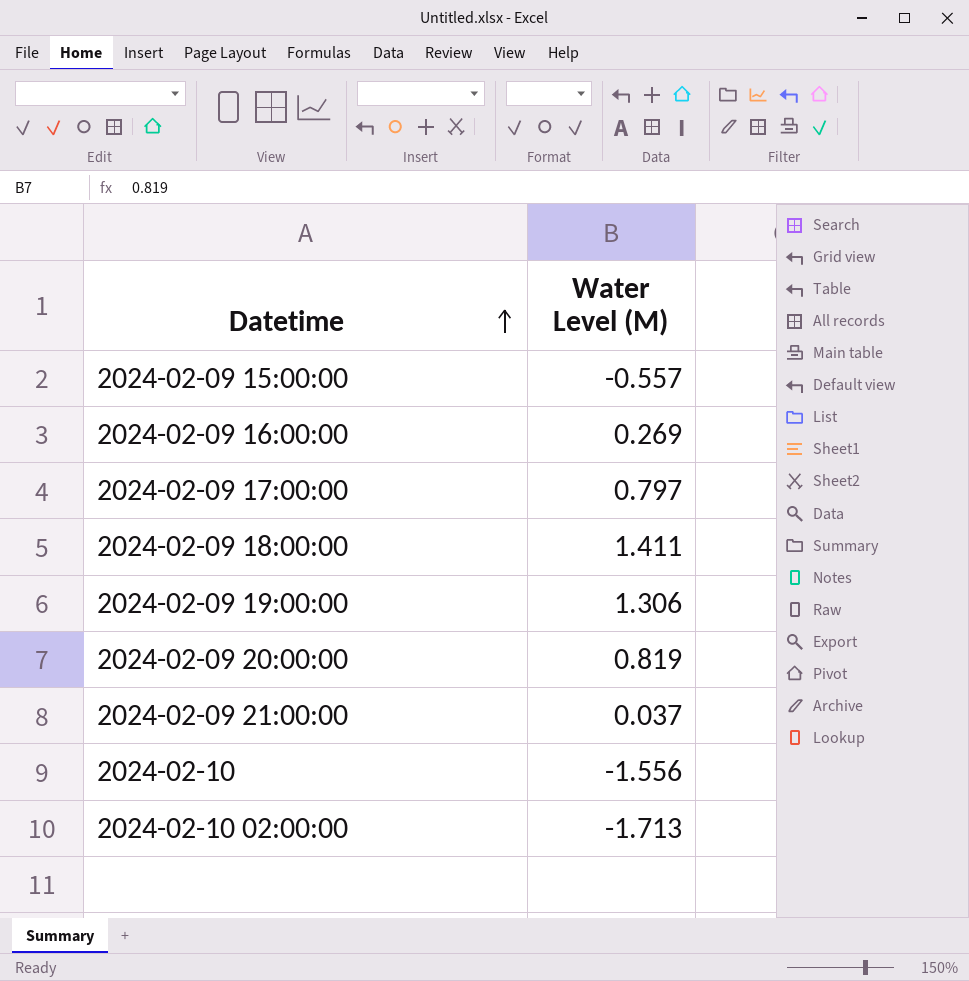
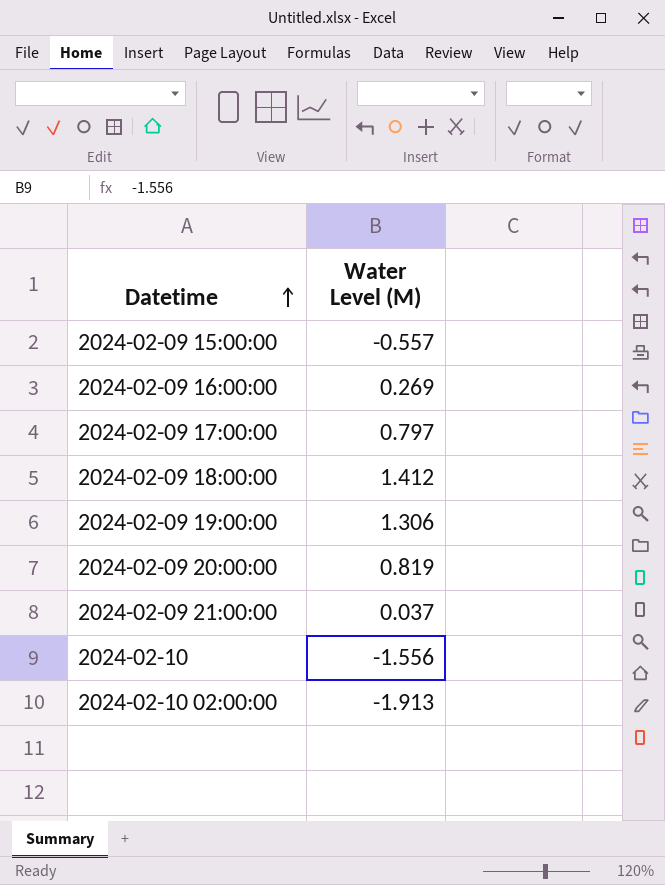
2024-02-09 18:00:00 | Water Level (M): 1.411 -> 1.412
2024-02-10 02:00:00 | Water Level (M): -1.713 -> -1.913

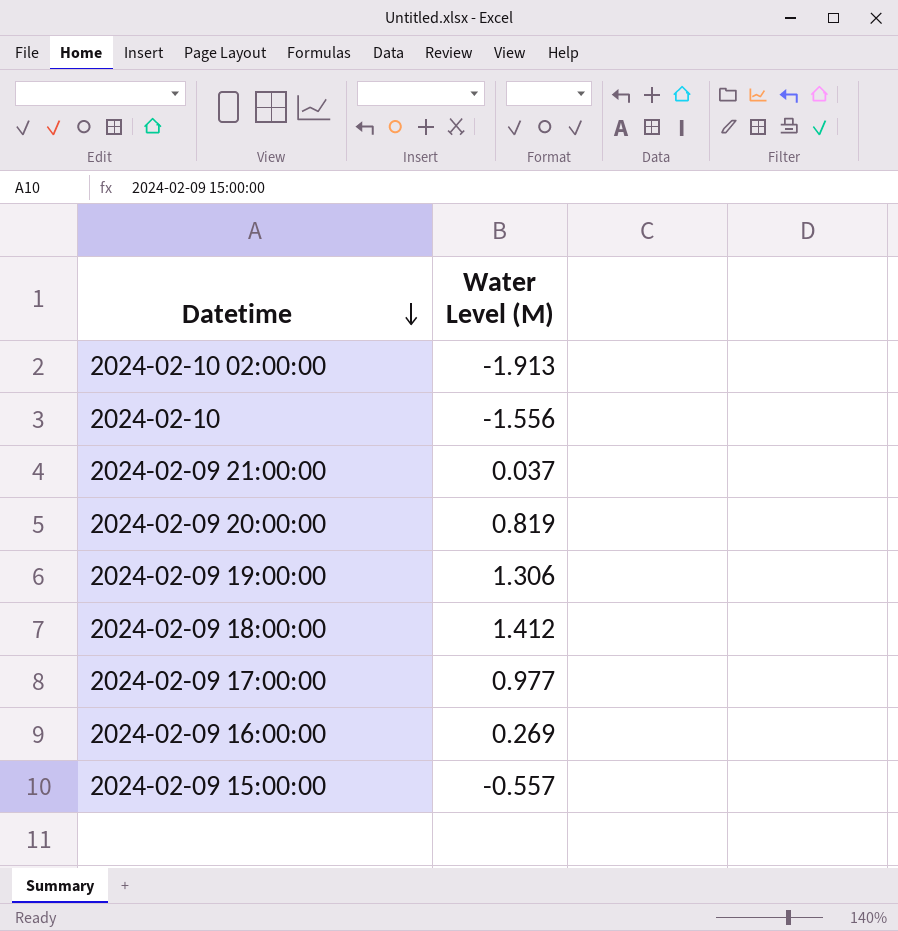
row order: Datetime ascending -> Datetime descending
2024-02-09 17:00:00 | Water Level (M): 0.797 -> 0.977

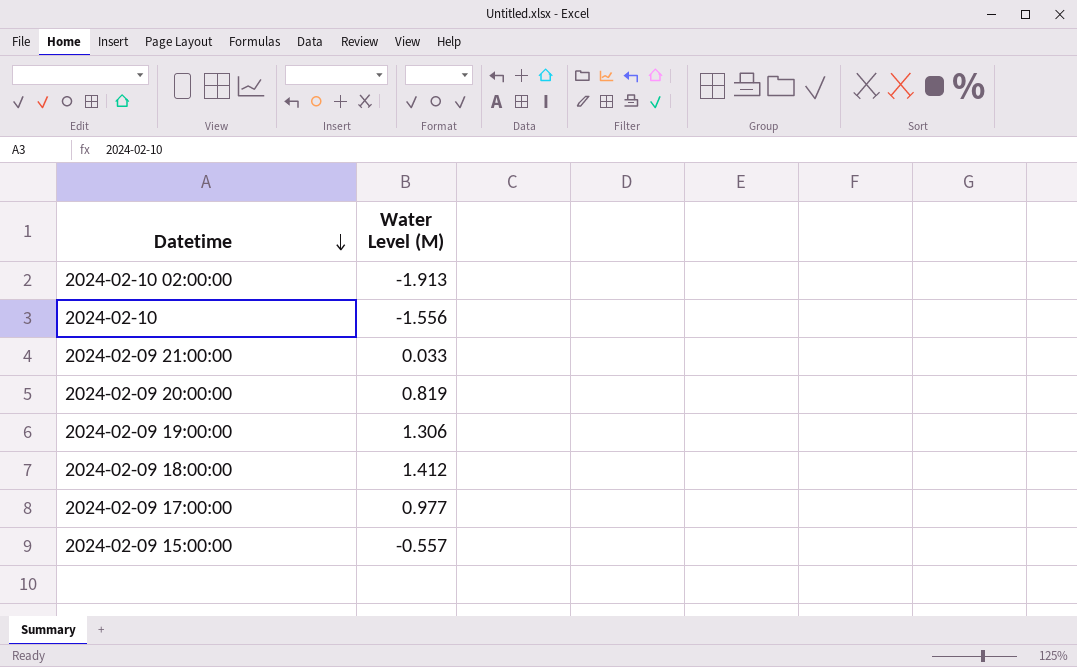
row 2024-02-09 16:00:00: 0.269 -> none
2024-02-09 21:00:00 | Water Level (M): 0.037 -> 0.033

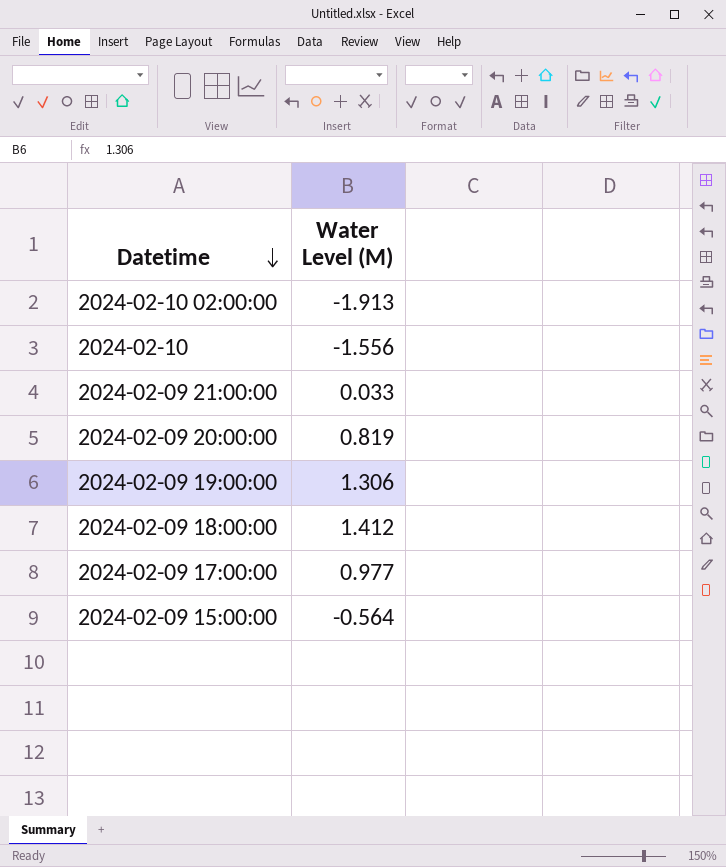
2024-02-09 15:00:00 | Water Level (M): -0.557 -> -0.564

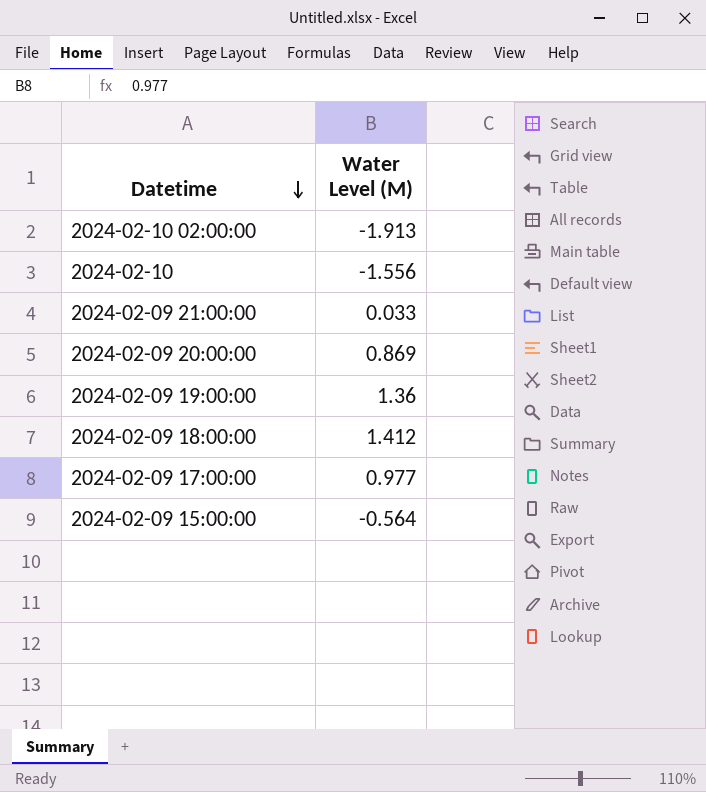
2024-02-09 20:00:00 | Water Level (M): 0.819 -> 0.869
2024-02-09 19:00:00 | Water Level (M): 1.306 -> 1.36

